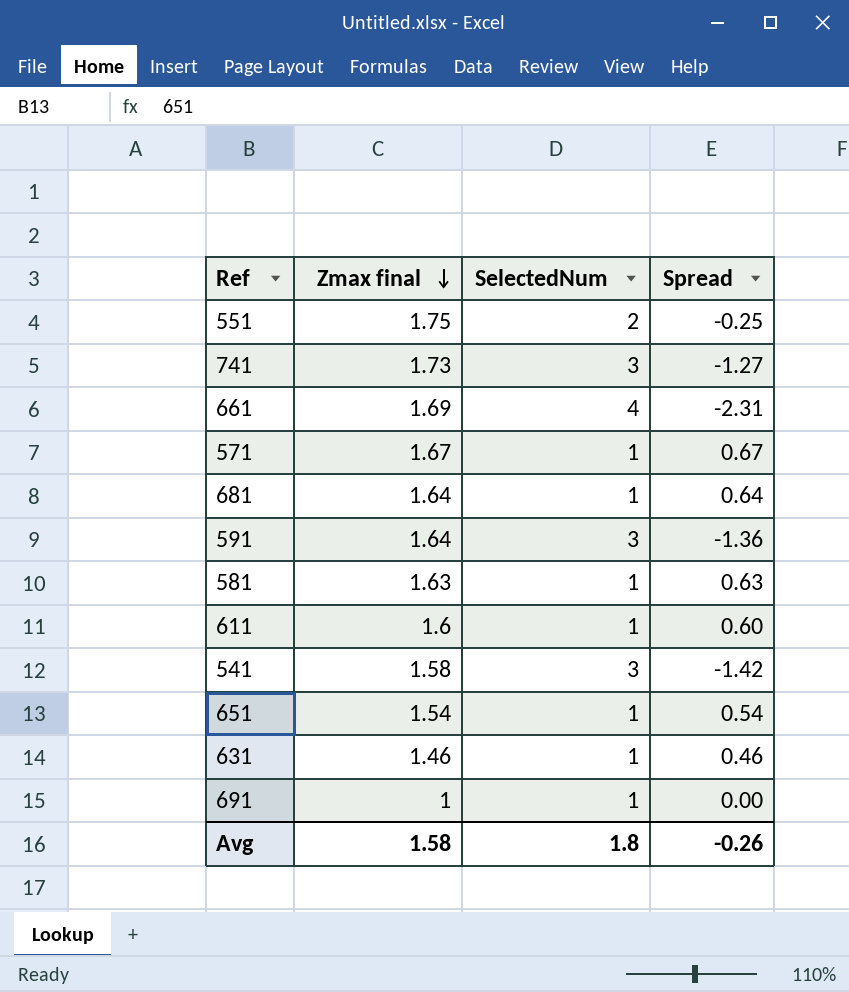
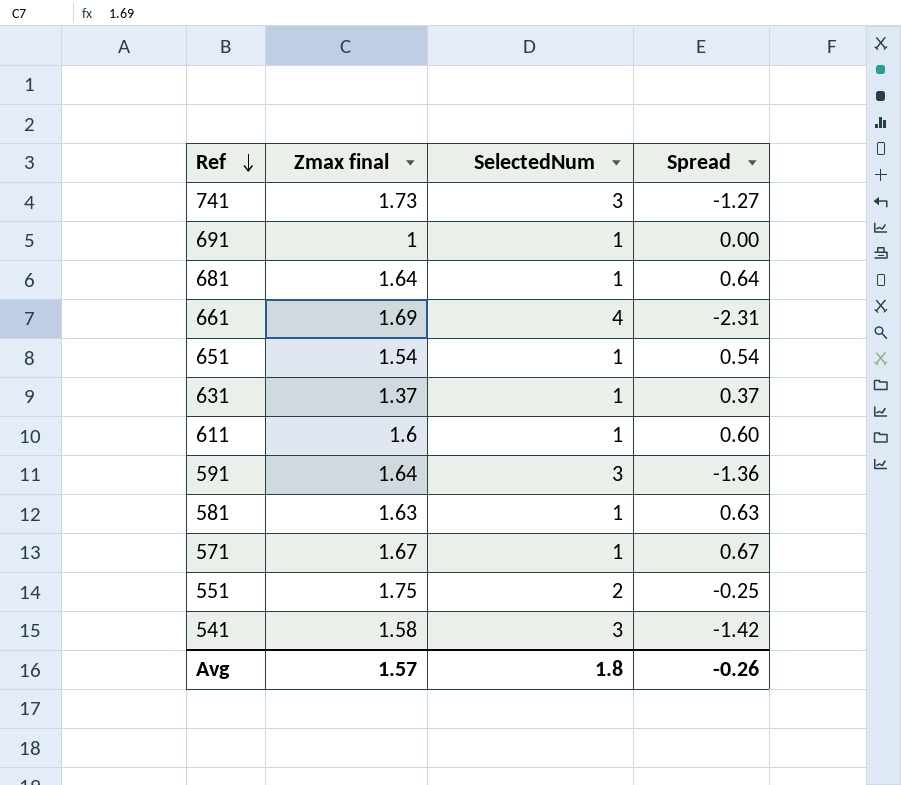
row order: Zmax final descending -> Ref descending
631 | Zmax final: 1.46 -> 1.37
631 | Spread: 0.46 -> 0.37
Avg | Zmax final: 1.58 -> 1.57

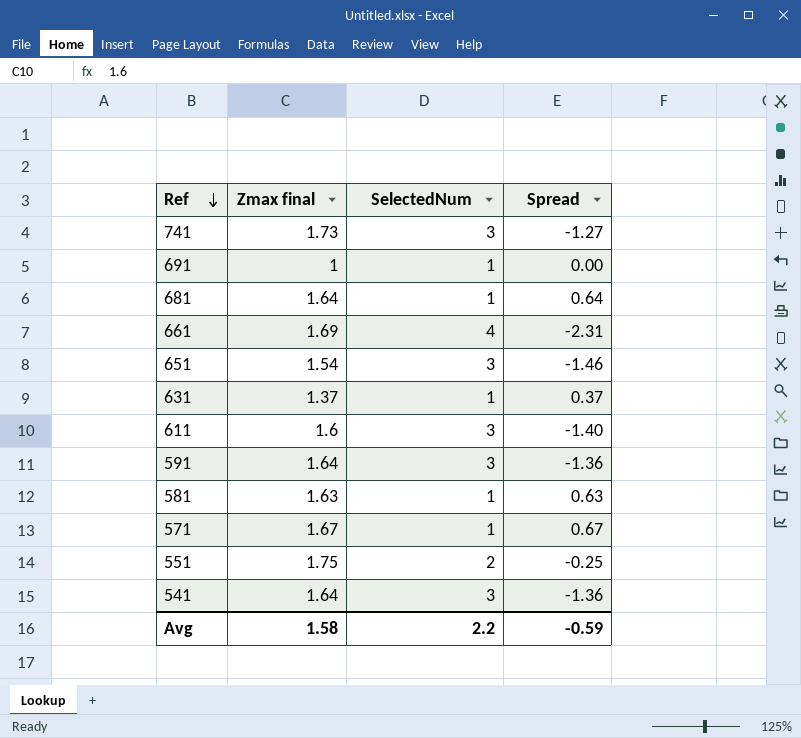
651 | SelectedNum: 1 -> 3
651 | Spread: 0.54 -> -1.46
611 | SelectedNum: 1 -> 3
611 | Spread: 0.60 -> -1.40
541 | Zmax final: 1.58 -> 1.64
541 | Spread: -1.42 -> -1.36
Avg | Zmax final: 1.57 -> 1.58
Avg | SelectedNum: 1.8 -> 2.2
Avg | Spread: -0.26 -> -0.59

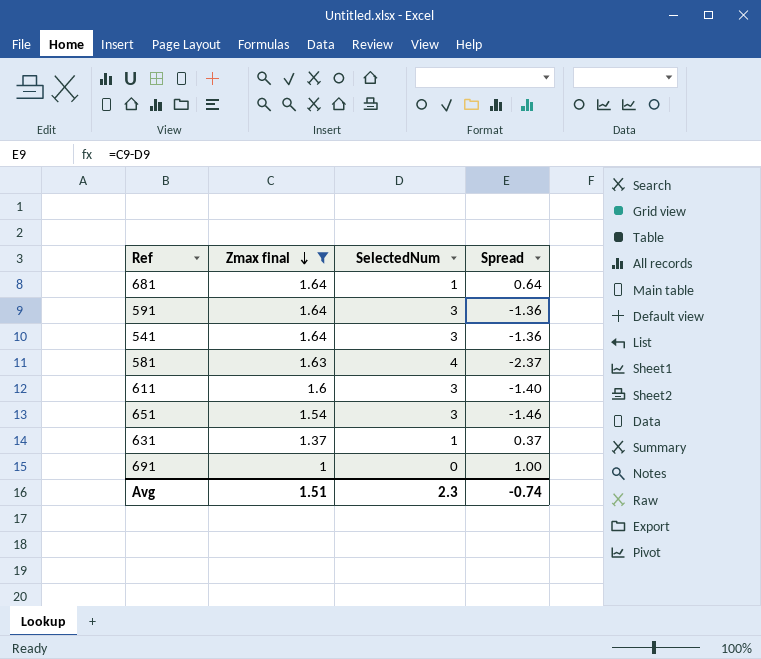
filter: none -> Zmax final <= 1.64
row order: Ref descending -> Zmax final descending
581 | SelectedNum: 1 -> 4
581 | Spread: 0.63 -> -2.37
691 | SelectedNum: 1 -> 0
691 | Spread: 0.00 -> 1.00
Avg | Zmax final: 1.58 -> 1.51
Avg | SelectedNum: 2.2 -> 2.3
Avg | Spread: -0.59 -> -0.74

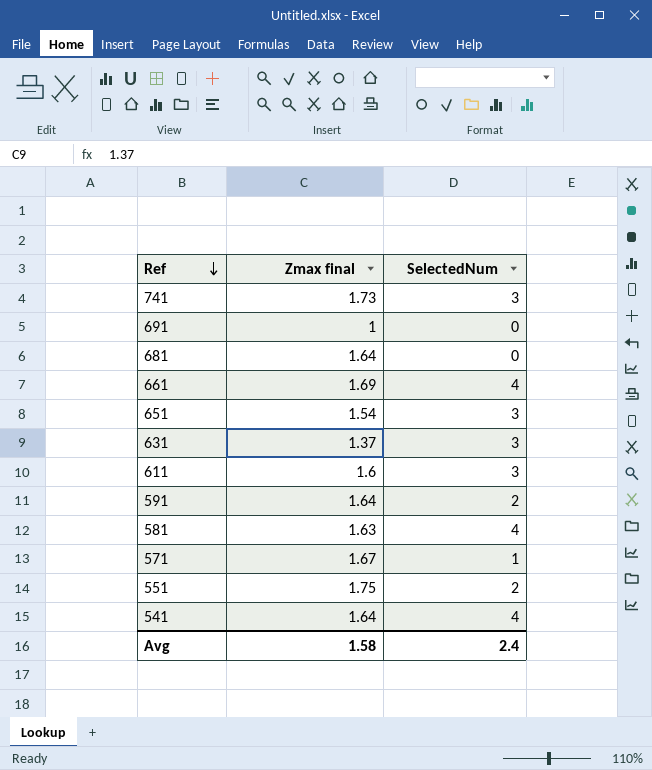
filter: Zmax final <= 1.64 -> none
row order: Zmax final descending -> Ref descending
column Spread | formula: [Zmax final] - [SelectedNum] -> none
681 | SelectedNum: 1 -> 0
631 | SelectedNum: 1 -> 3
591 | SelectedNum: 3 -> 2
541 | SelectedNum: 3 -> 4
Avg | Zmax final: 1.51 -> 1.58
Avg | SelectedNum: 2.3 -> 2.4

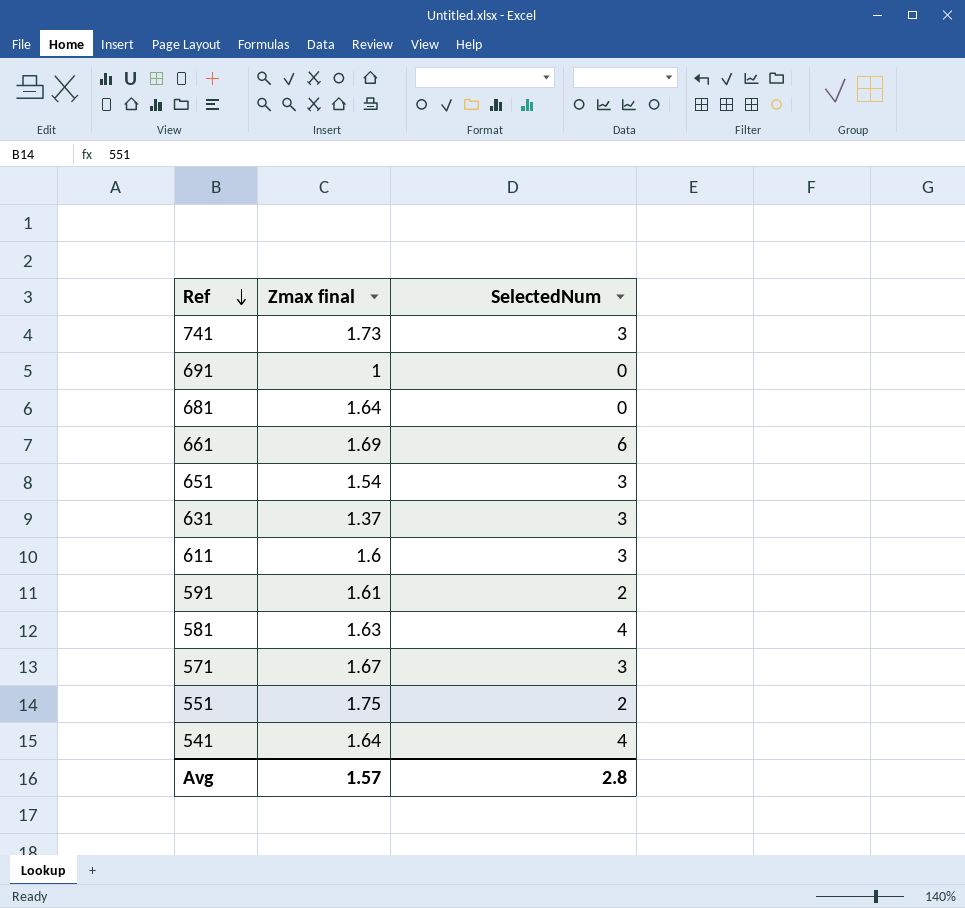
661 | SelectedNum: 4 -> 6
591 | Zmax final: 1.64 -> 1.61
571 | SelectedNum: 1 -> 3
Avg | Zmax final: 1.58 -> 1.57
Avg | SelectedNum: 2.4 -> 2.8

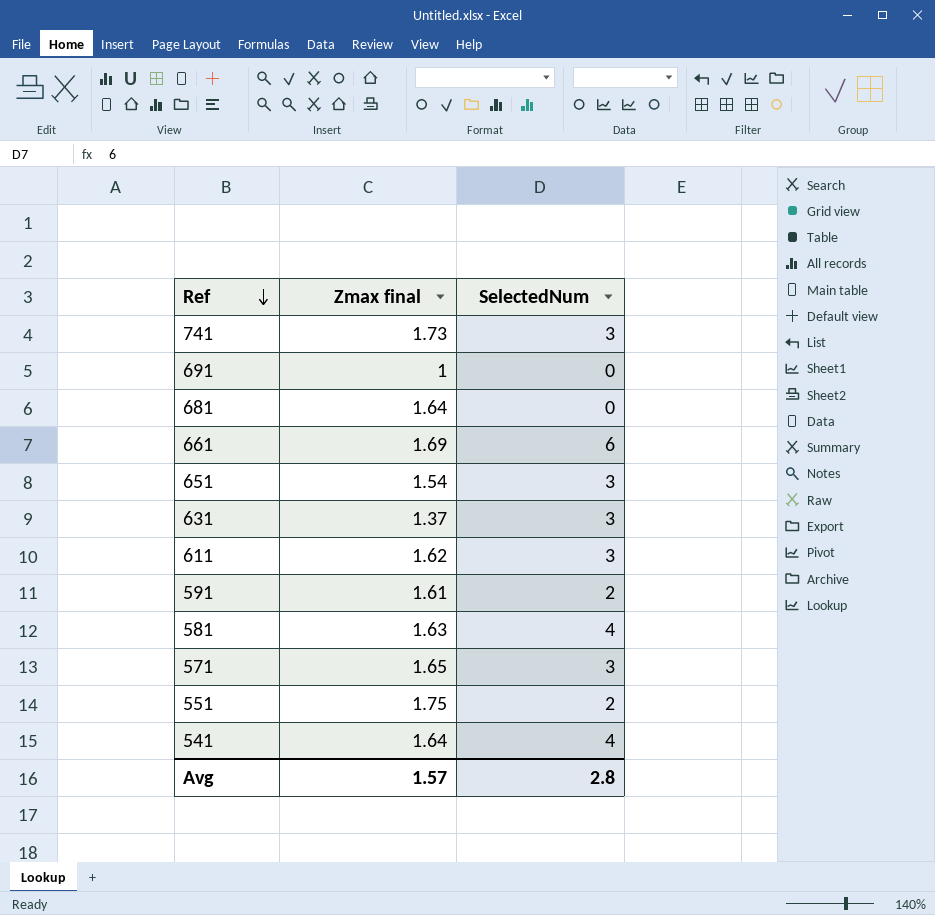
611 | Zmax final: 1.6 -> 1.62
571 | Zmax final: 1.67 -> 1.65

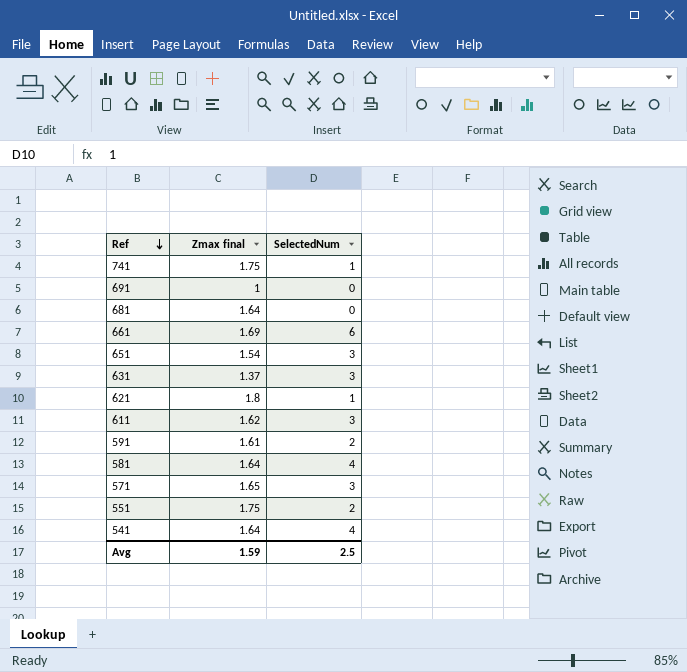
741 | Zmax final: 1.73 -> 1.75
741 | SelectedNum: 3 -> 1
row 621: none -> 1.8 | 1
581 | Zmax final: 1.63 -> 1.64
Avg | Zmax final: 1.57 -> 1.59
Avg | SelectedNum: 2.8 -> 2.5

